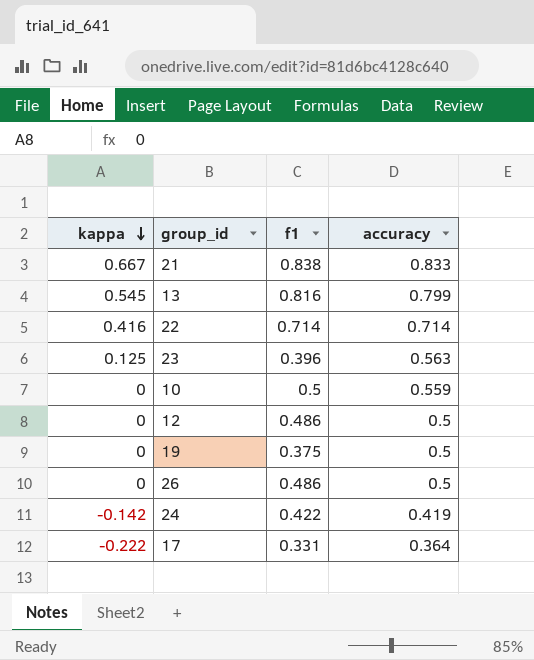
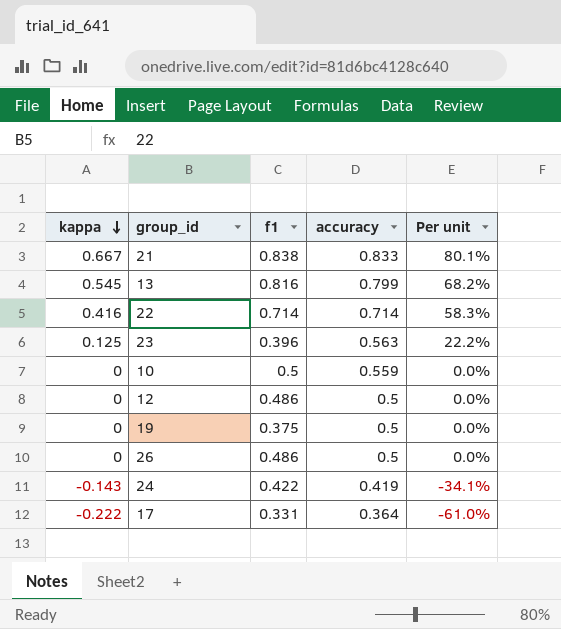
column Per unit | formula: none -> [kappa] / [accuracy]
24 | kappa: -0.142 -> -0.143

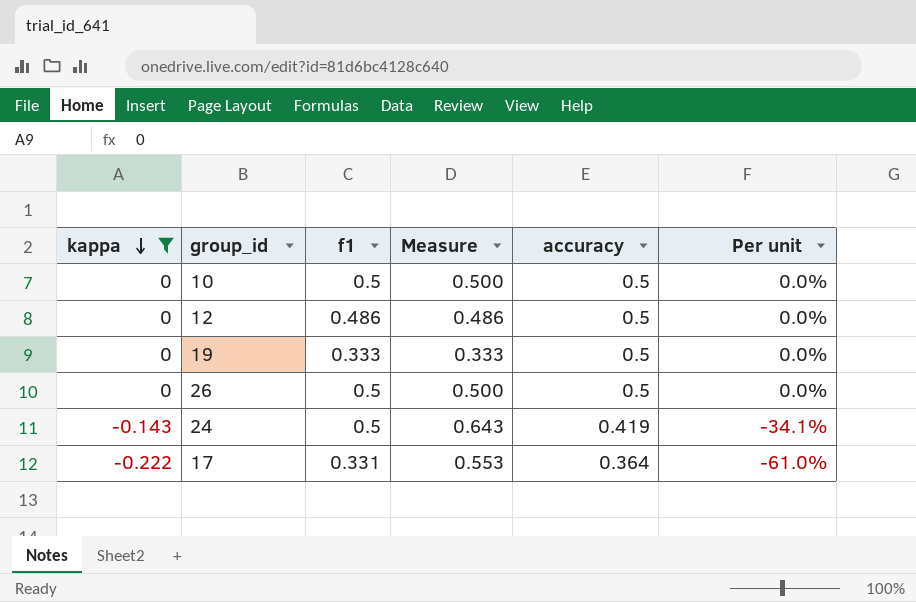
filter: none -> kappa <= 0
column Measure | formula: none -> [f1] - [kappa]
10 | accuracy: 0.559 -> 0.5
19 | f1: 0.375 -> 0.333
26 | f1: 0.486 -> 0.5
24 | f1: 0.422 -> 0.5

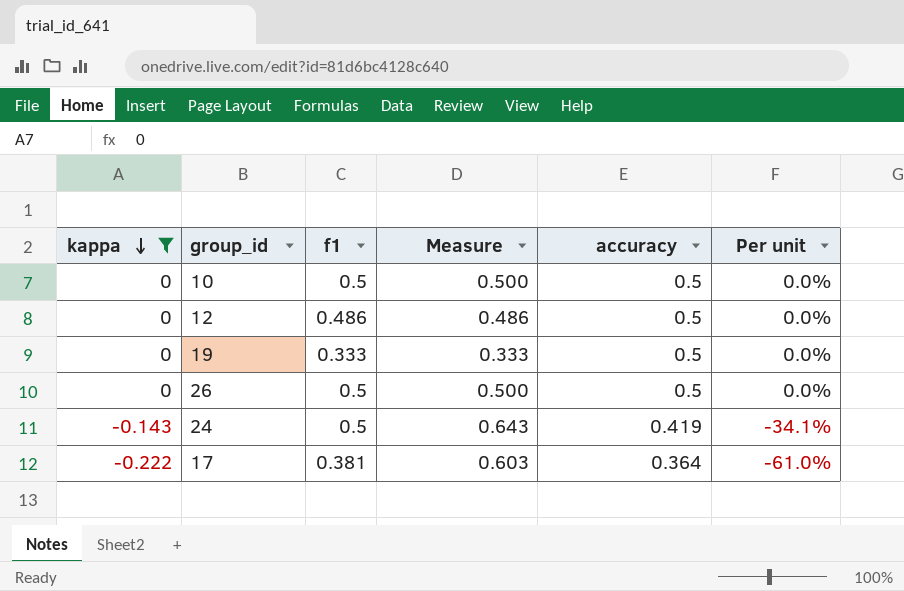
17 | f1: 0.331 -> 0.381
17 | Measure: 0.553 -> 0.603

